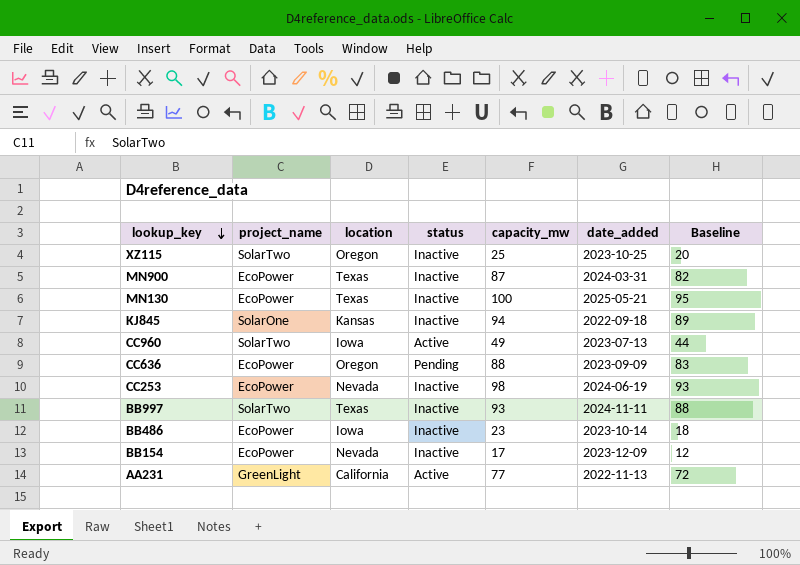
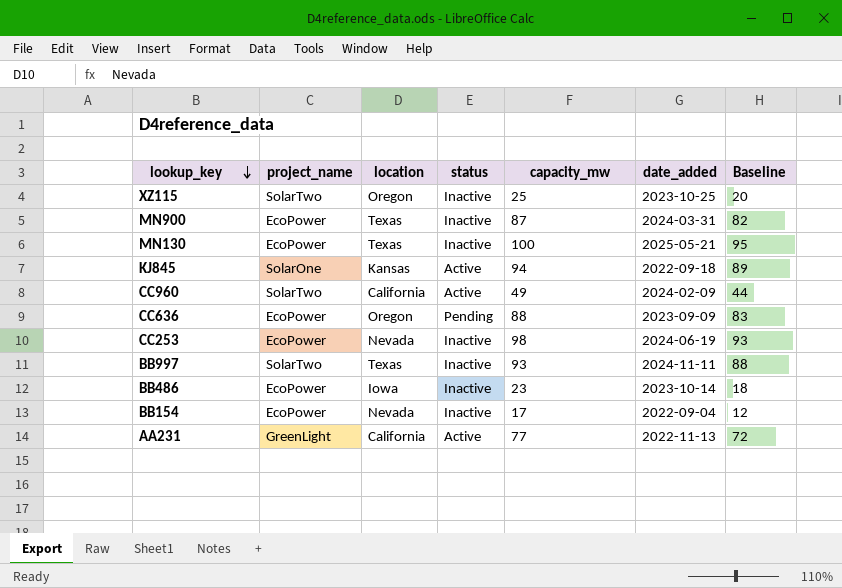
KJ845 | status: Inactive -> Active
CC960 | location: Iowa -> California
CC960 | date_added: 2023-07-13 -> 2024-02-09
BB154 | date_added: 2023-12-09 -> 2022-09-04

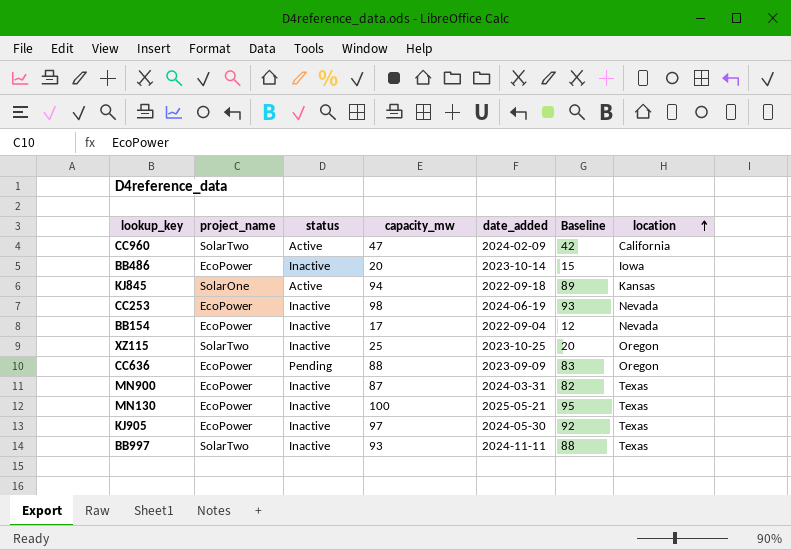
row order: lookup_key descending -> location ascending
column location | position: 3 -> 7
row AA231: GreenLight | California | Active | 77 | 2022-11-13 | 72 -> none
CC960 | capacity_mw: 49 -> 47
CC960 | Baseline: 44 -> 42
BB486 | capacity_mw: 23 -> 20
BB486 | Baseline: 18 -> 15
row KJ905: none -> EcoPower | Inactive | 97 | 2024-05-30 | 92 | Texas

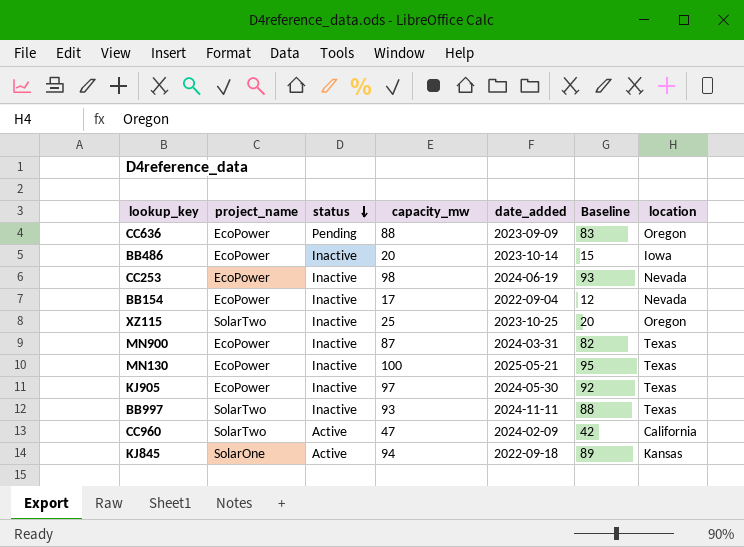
row order: location ascending -> status descending

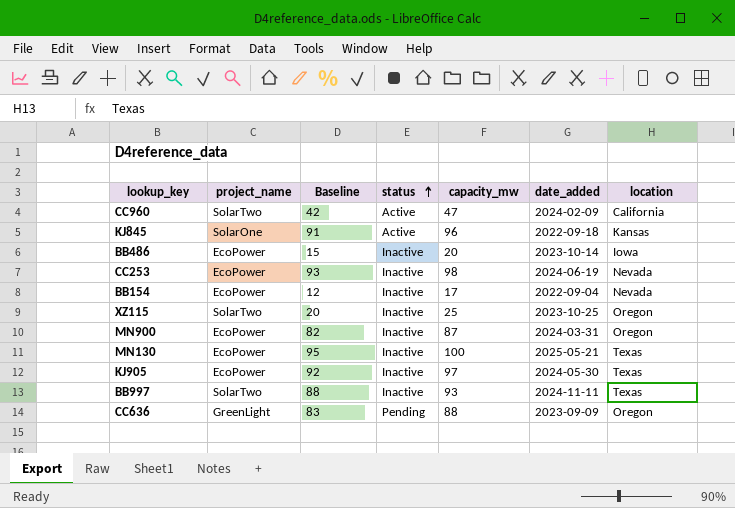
row order: status descending -> status ascending
column Baseline | position: 6 -> 3
KJ845 | Baseline: 89 -> 91
KJ845 | capacity_mw: 94 -> 96
MN900 | location: Texas -> Oregon
CC636 | project_name: EcoPower -> GreenLight

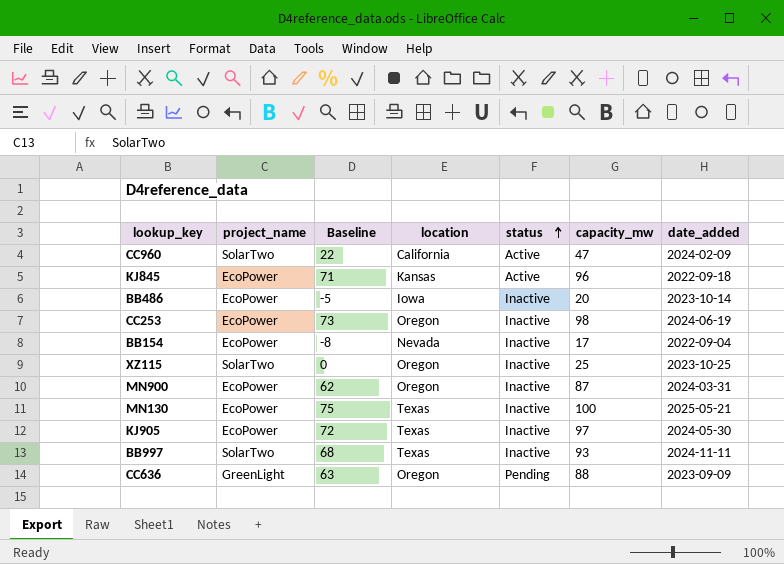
column Baseline | formula: [capacity_mw] - 5 -> [capacity_mw] - 25
column location | position: 7 -> 4
KJ845 | project_name: SolarOne -> EcoPower
CC253 | location: Nevada -> Oregon

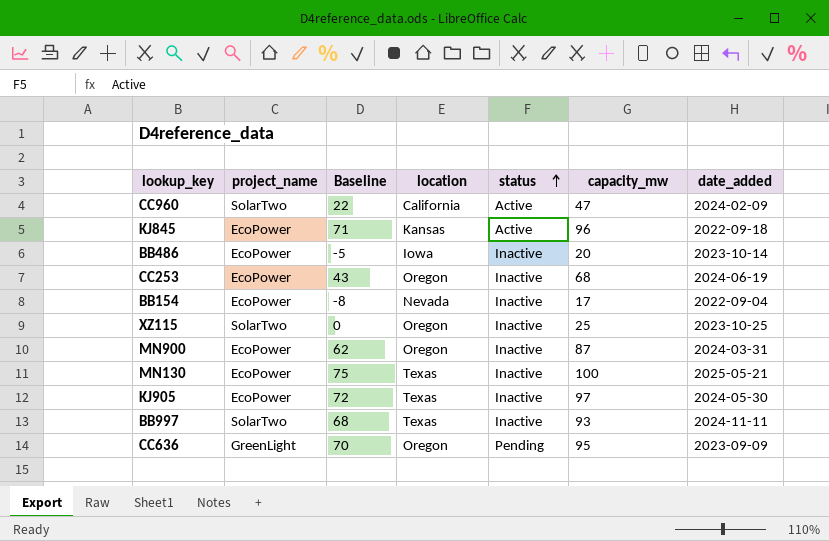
CC253 | Baseline: 73 -> 43
CC253 | capacity_mw: 98 -> 68
CC636 | Baseline: 63 -> 70
CC636 | capacity_mw: 88 -> 95

